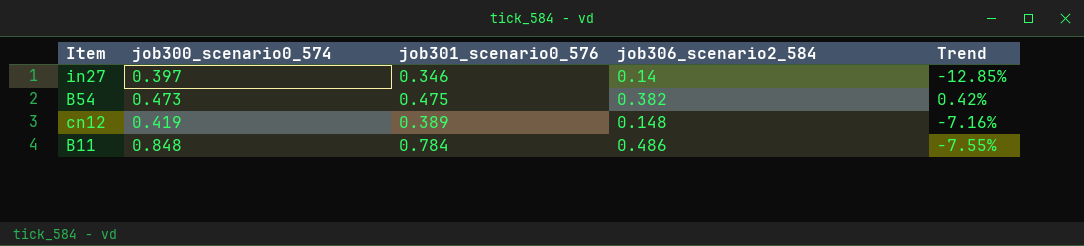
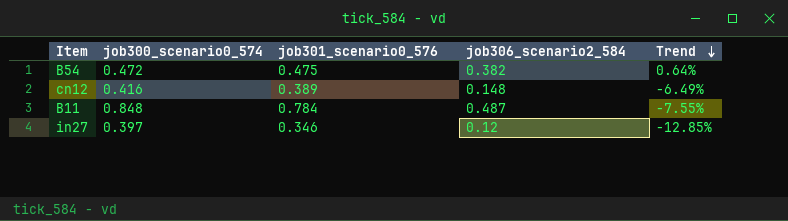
row order: none -> Trend descending
B54 | job300_scenario0_574: 0.473 -> 0.472
B54 | Trend: 0.42% -> 0.64%
cn12 | job300_scenario0_574: 0.419 -> 0.416
cn12 | Trend: -7.16% -> -6.49%
B11 | job306_scenario2_584: 0.486 -> 0.487
in27 | job306_scenario2_584: 0.14 -> 0.12

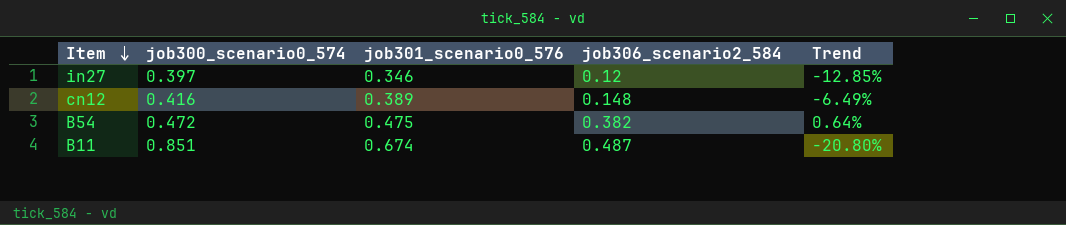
row order: Trend descending -> Item descending
B11 | job300_scenario0_574: 0.848 -> 0.851
B11 | job301_scenario0_576: 0.784 -> 0.674
B11 | Trend: -7.55% -> -20.80%

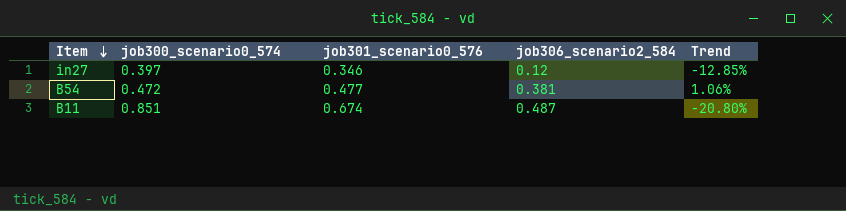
row cn12: 0.416 | 0.389 | 0.148 | -6.49% -> none
B54 | job301_scenario0_576: 0.475 -> 0.477
B54 | job306_scenario2_584: 0.382 -> 0.381
B54 | Trend: 0.64% -> 1.06%

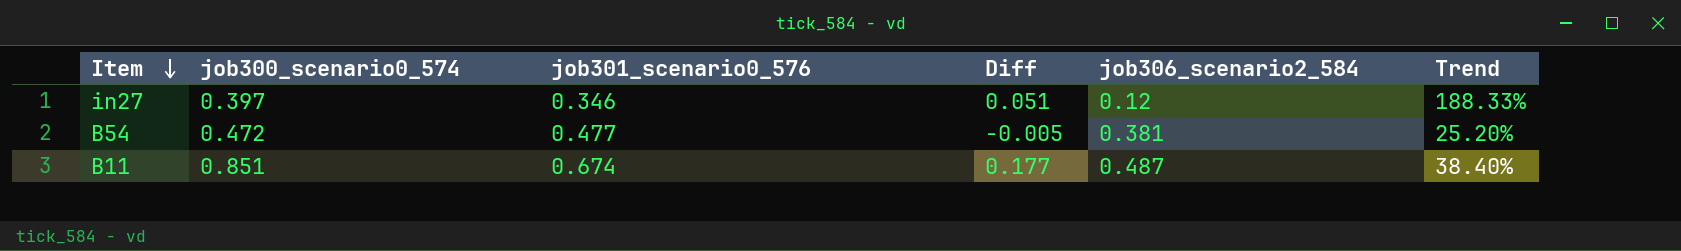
column Diff | formula: none -> [job300_scenario0_574] - [job301_scenario0_576]
column Trend | formula: ([job301_scenario0_576] - [job300_scenario0_574]) / [job300_scenario0_574] -> ([job301_scenario0_576] - [job306_scenario2_584]) / [job306_scenario2_584]

